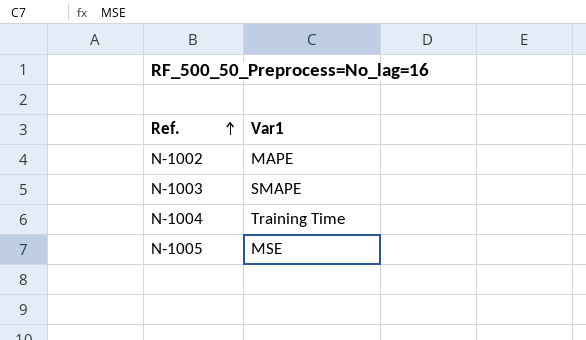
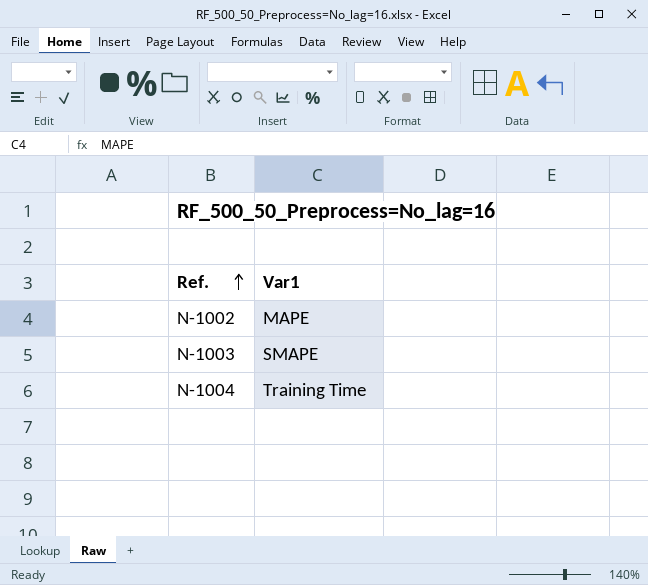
row N-1005: MSE -> none

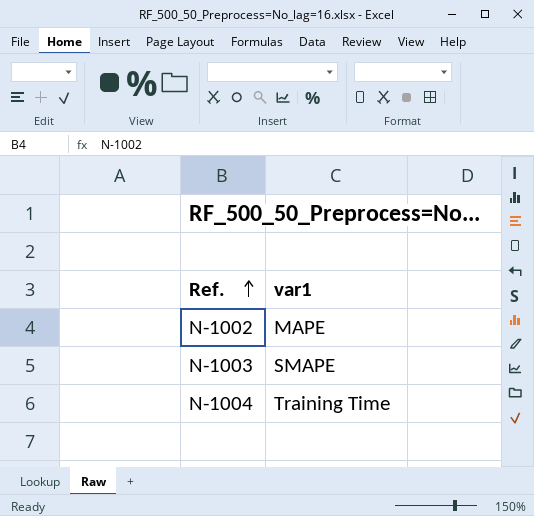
column name: Var1 -> var1

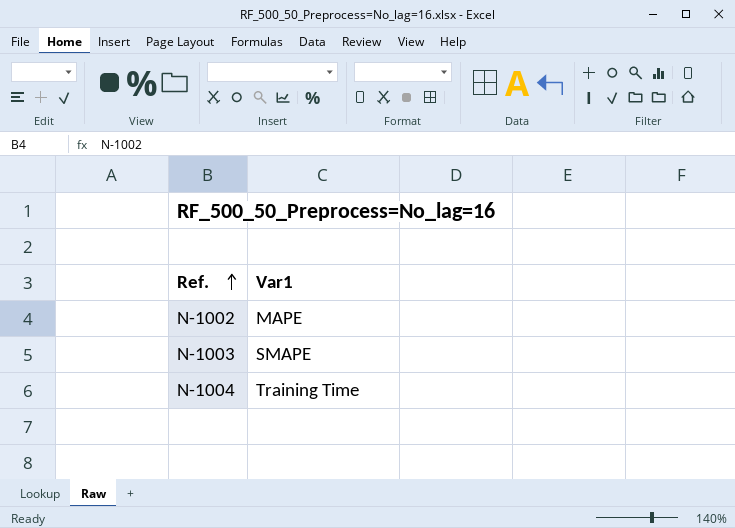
column name: var1 -> Var1

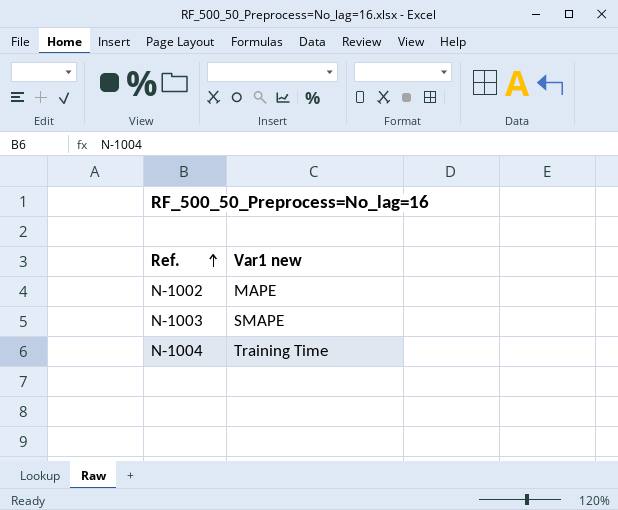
column name: Var1 -> Var1 new

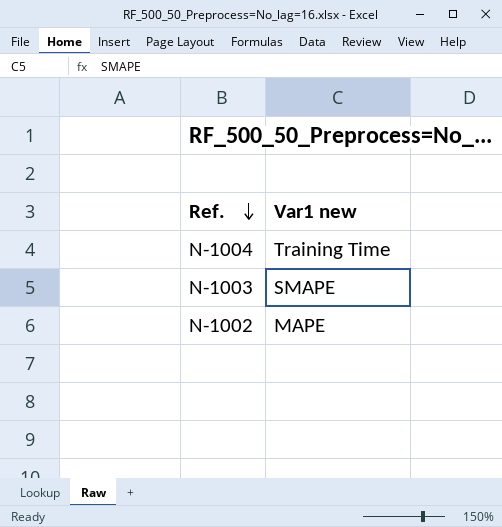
row order: Ref. ascending -> Ref. descending

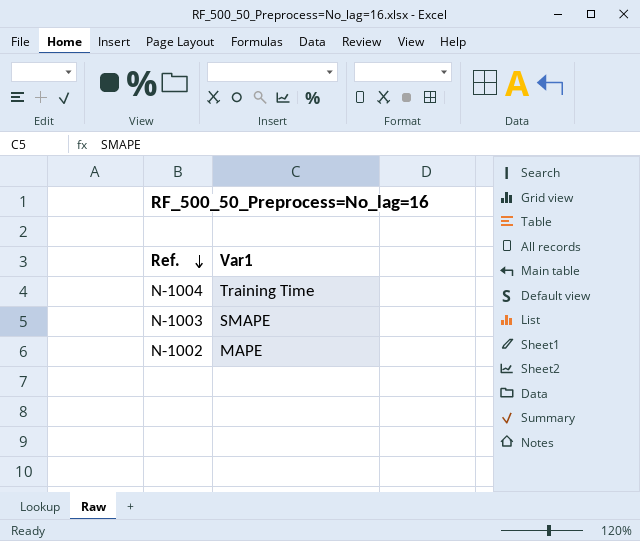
column name: Var1 new -> Var1

